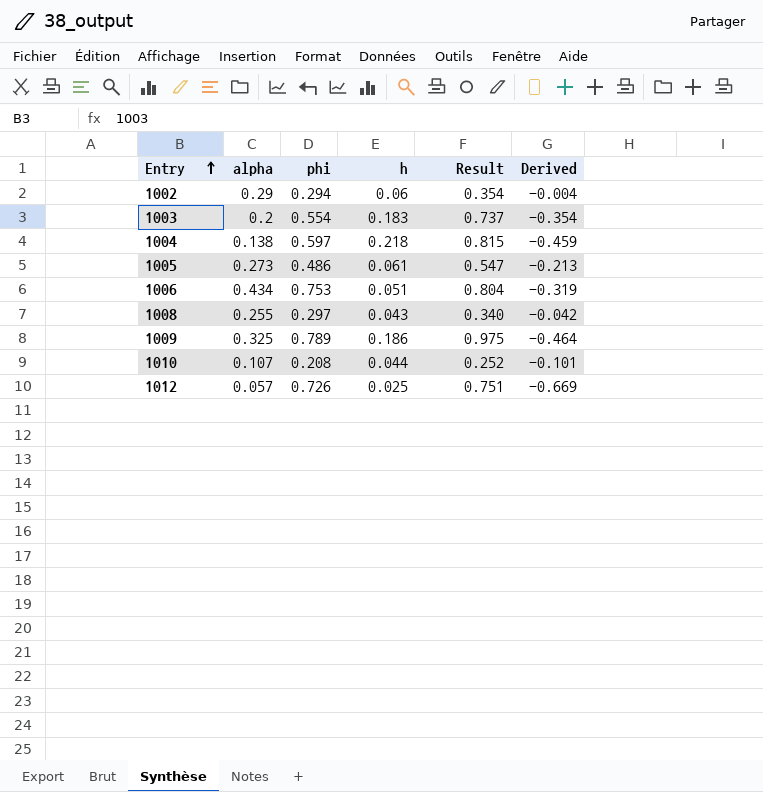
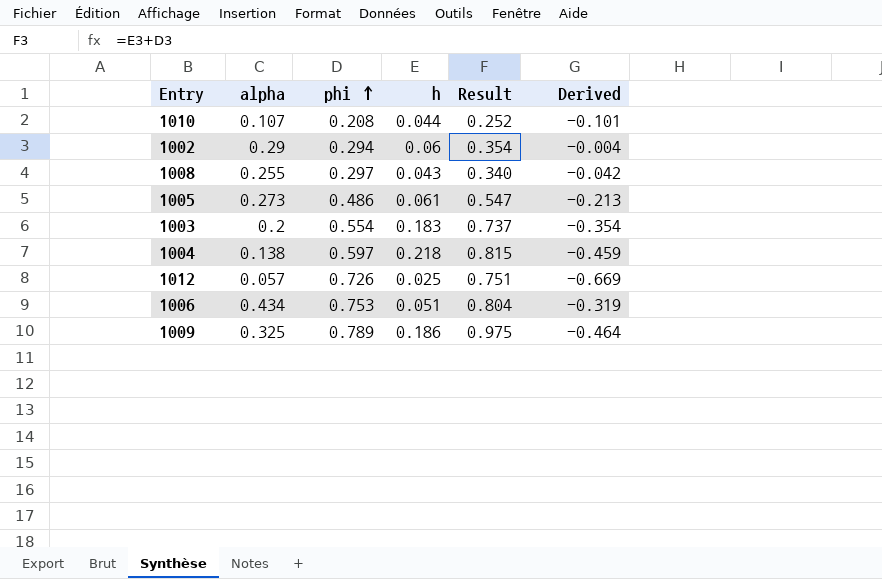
row order: Entry ascending -> phi ascending

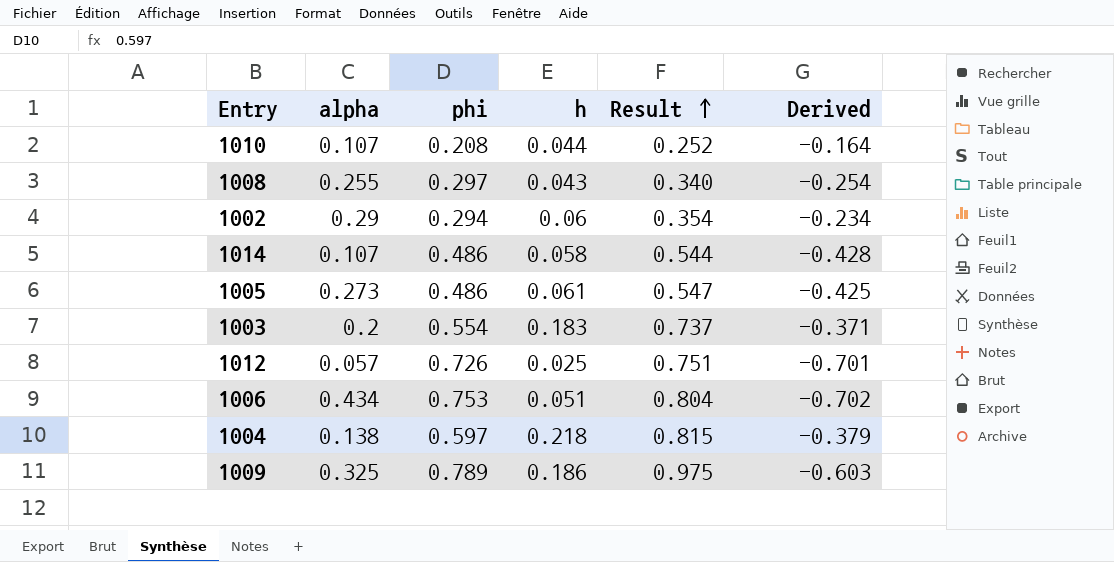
row order: phi ascending -> Result ascending
column Derived | formula: [alpha] - [phi] -> [h] - [phi]
row 1014: none -> 0.107 | 0.486 | 0.058 | 0.544 | -0.428

